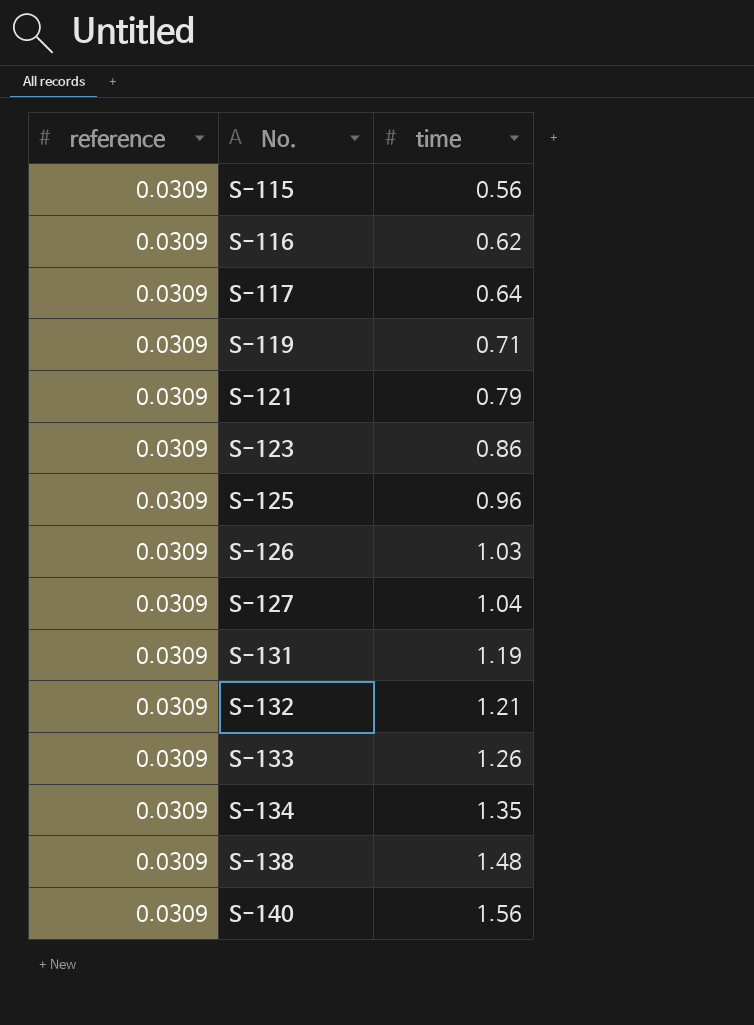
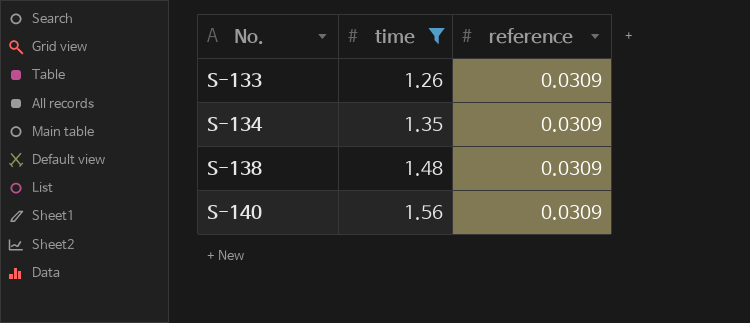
filter: none -> time >= 1.26
column reference | position: 1 -> 3

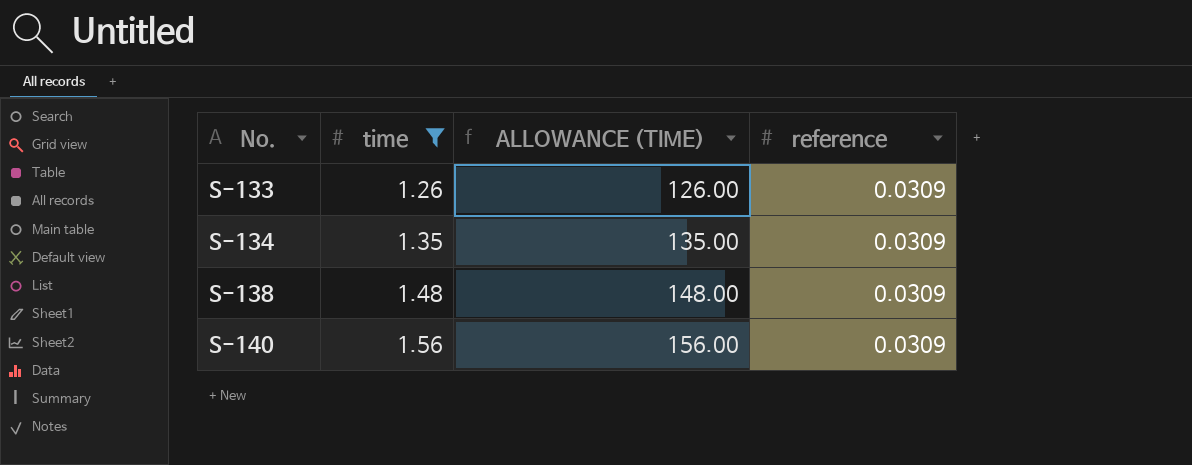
column ALLOWANCE (TIME) | formula: none -> [time] * 100

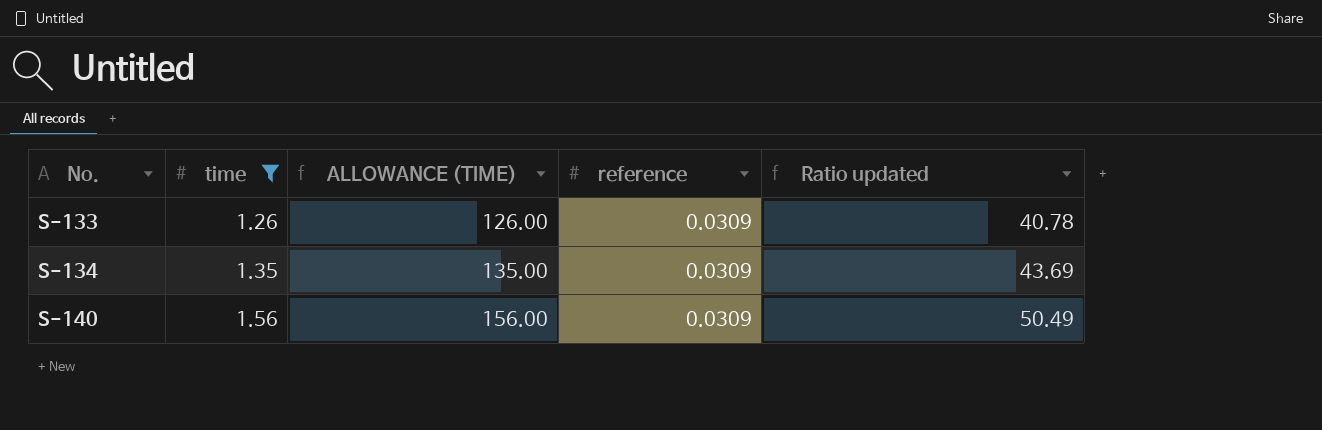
column Ratio updated | formula: none -> [time] / [reference]
row S-138: 1.48 | 148.00 | 0.0309 -> none

